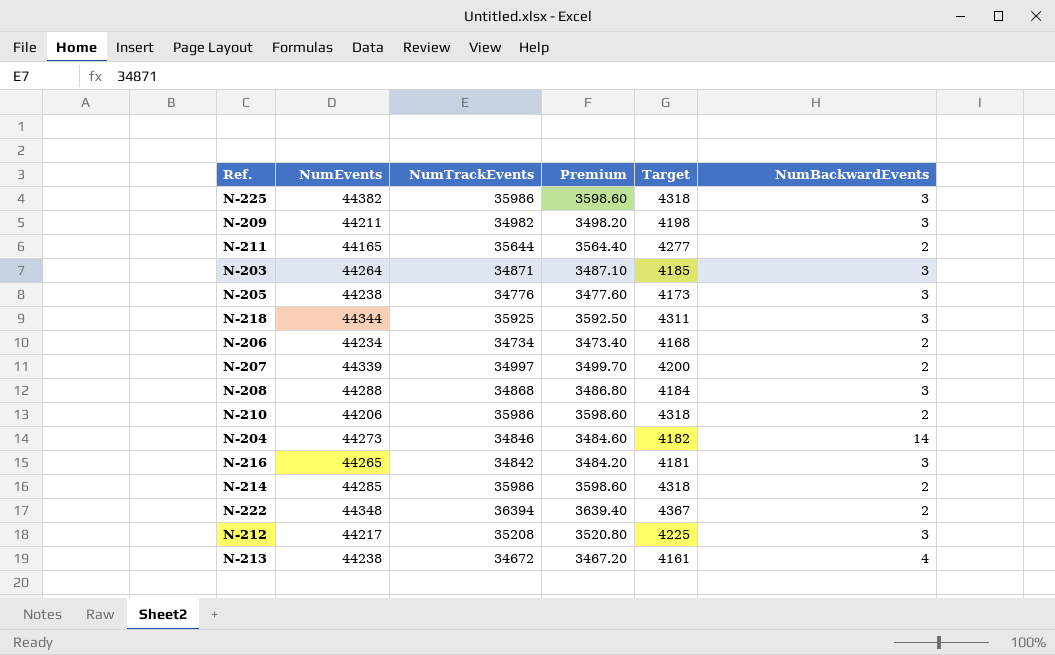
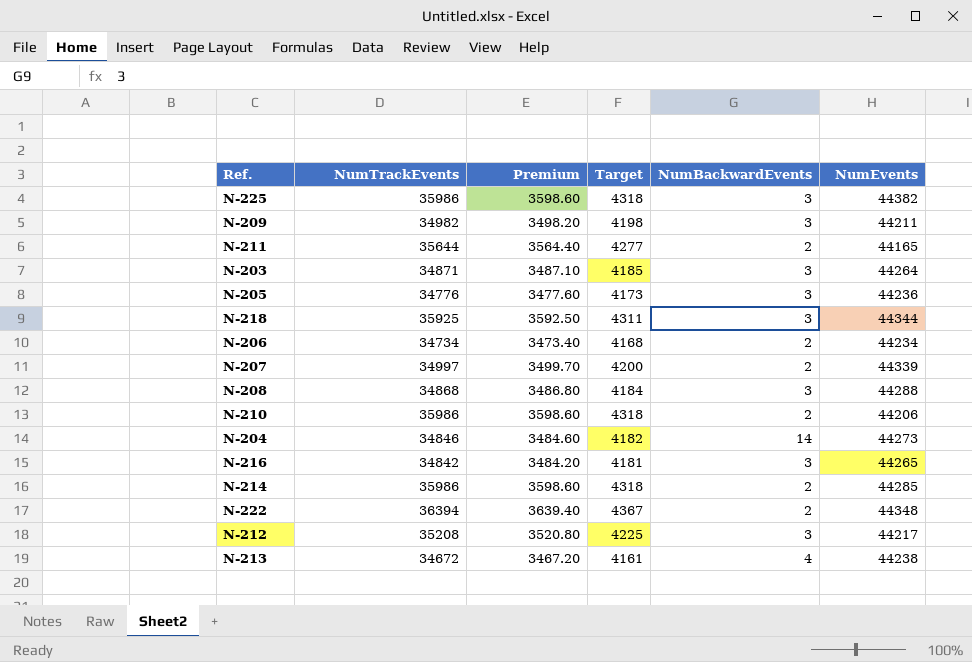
column NumEvents | position: 2 -> 6
N-205 | NumEvents: 44238 -> 44236

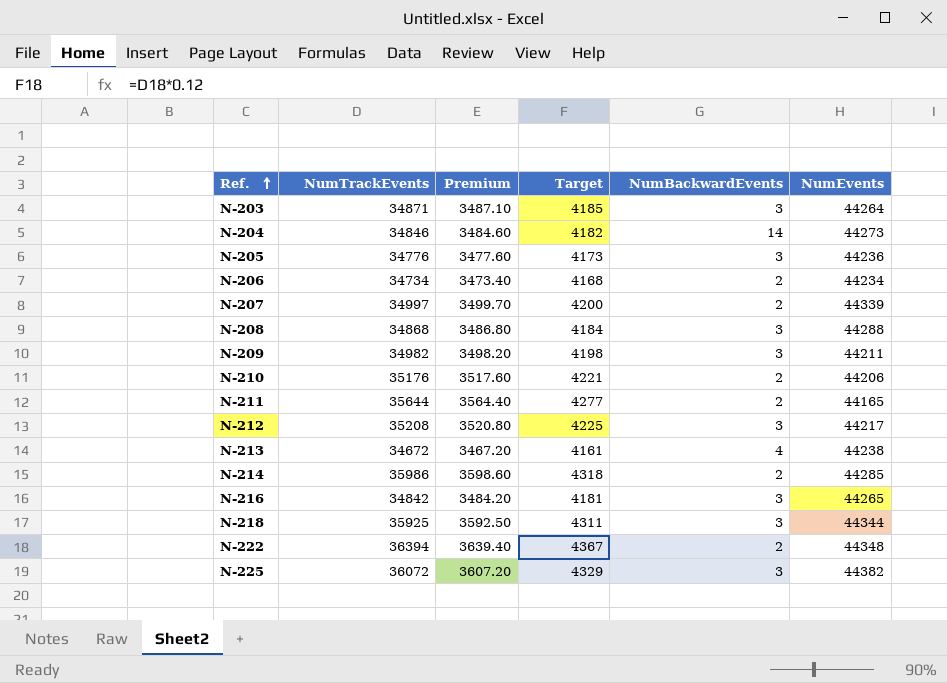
row order: none -> Ref. ascending
N-210 | NumTrackEvents: 35986 -> 35176
N-210 | Premium: 3598.60 -> 3517.60
N-210 | Target: 4318 -> 4221
N-225 | NumTrackEvents: 35986 -> 36072
N-225 | Premium: 3598.60 -> 3607.20
N-225 | Target: 4318 -> 4329

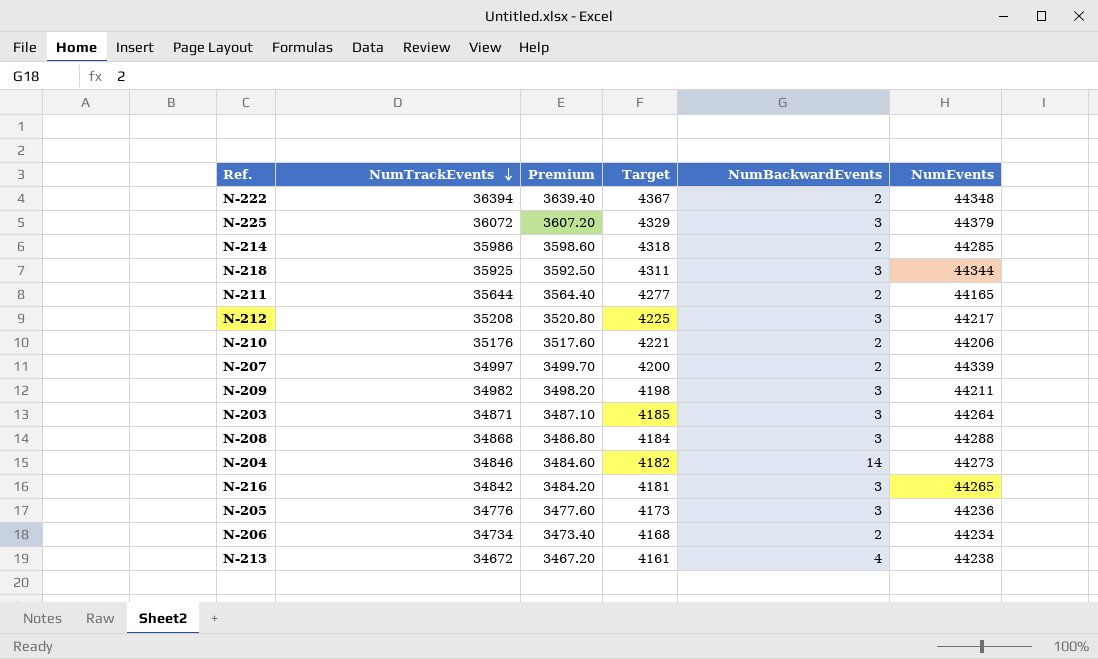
row order: Ref. ascending -> NumTrackEvents descending
N-225 | NumEvents: 44382 -> 44379

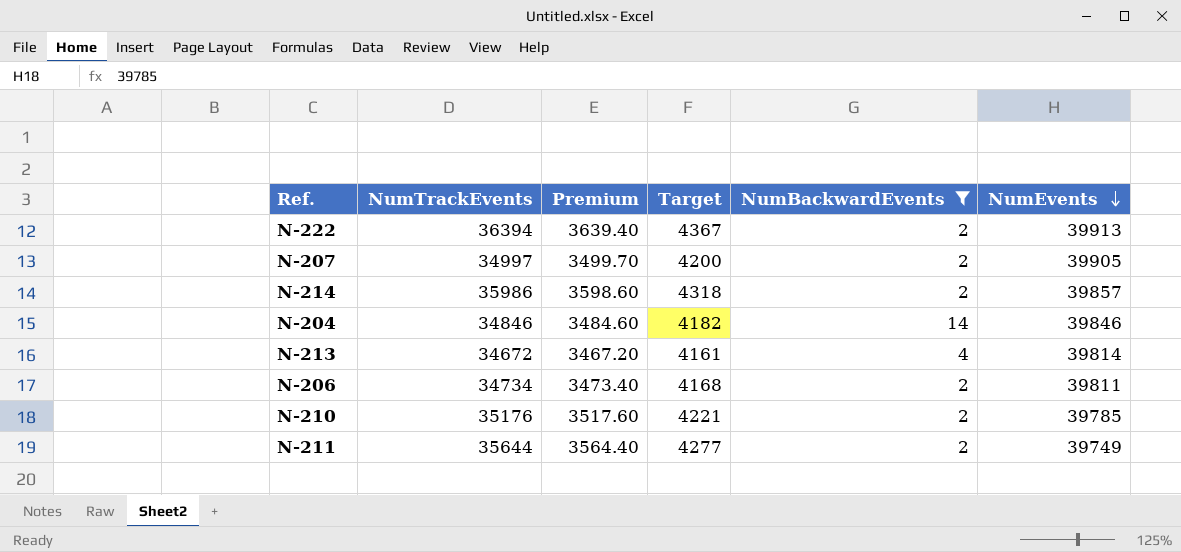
filter: none -> NumBackwardEvents != 3
row order: NumTrackEvents descending -> NumEvents descending
N-222 | NumEvents: 44348 -> 39913
N-207 | NumEvents: 44339 -> 39905
N-214 | NumEvents: 44285 -> 39857
N-204 | NumEvents: 44273 -> 39846
N-213 | NumEvents: 44238 -> 39814
N-206 | NumEvents: 44234 -> 39811
N-210 | NumEvents: 44206 -> 39785
N-211 | NumEvents: 44165 -> 39749

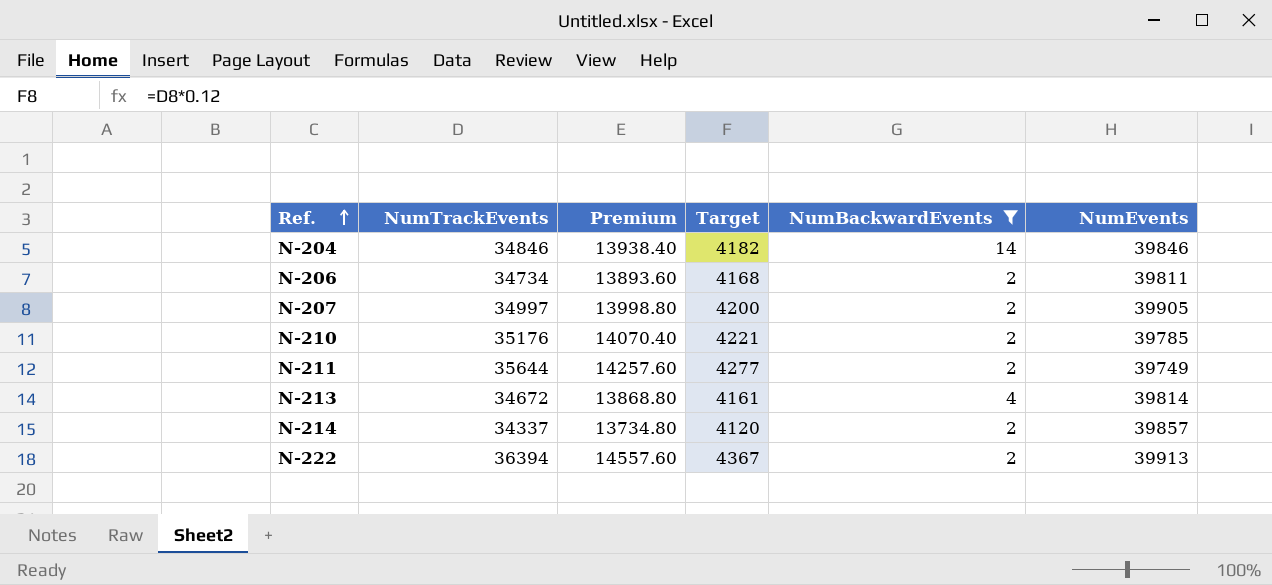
row order: NumEvents descending -> Ref. ascending
column Premium | formula: [NumTrackEvents] * 0.1 -> [NumTrackEvents] * 0.4
N-214 | NumTrackEvents: 35986 -> 34337
N-214 | Target: 4318 -> 4120

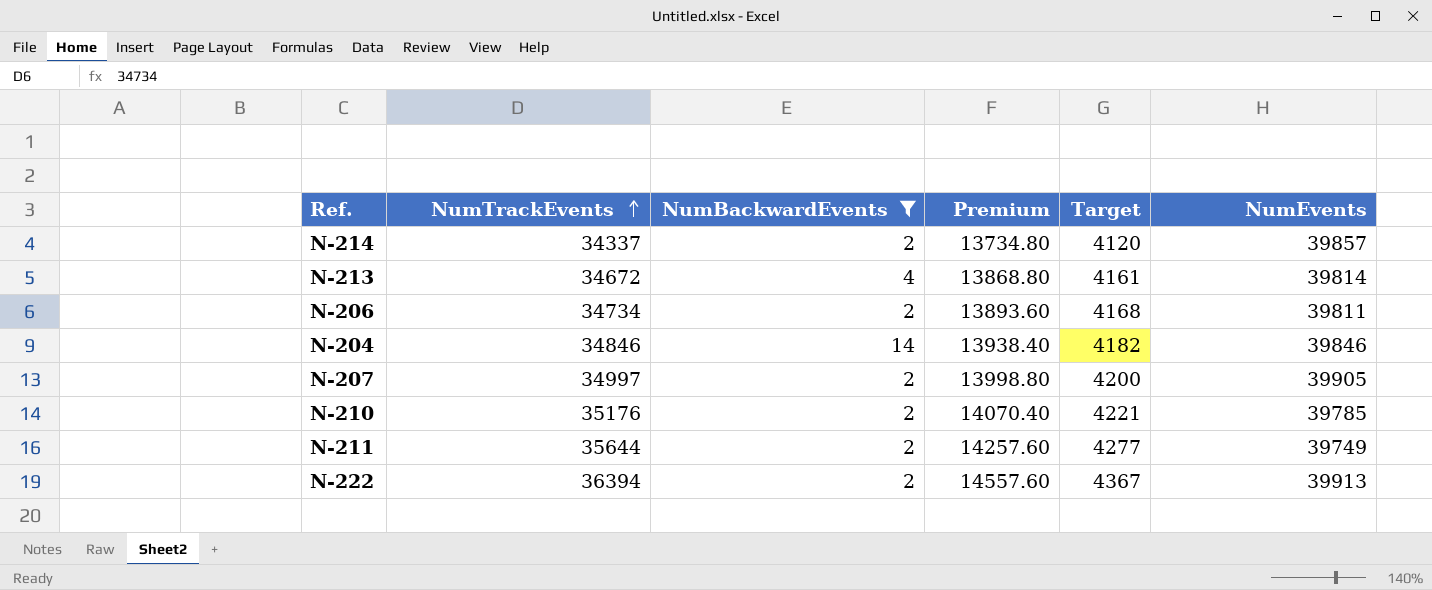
row order: Ref. ascending -> NumTrackEvents ascending
column NumBackwardEvents | position: 5 -> 3

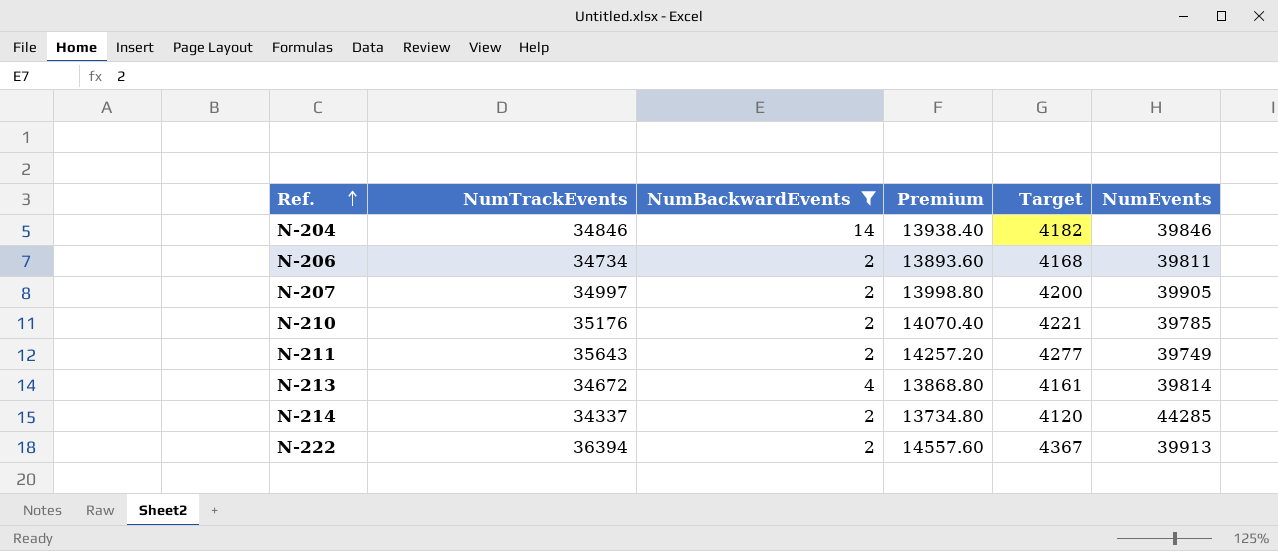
row order: NumTrackEvents ascending -> Ref. ascending
N-211 | NumTrackEvents: 35644 -> 35643
N-211 | Premium: 14257.60 -> 14257.20
N-214 | NumEvents: 39857 -> 44285

